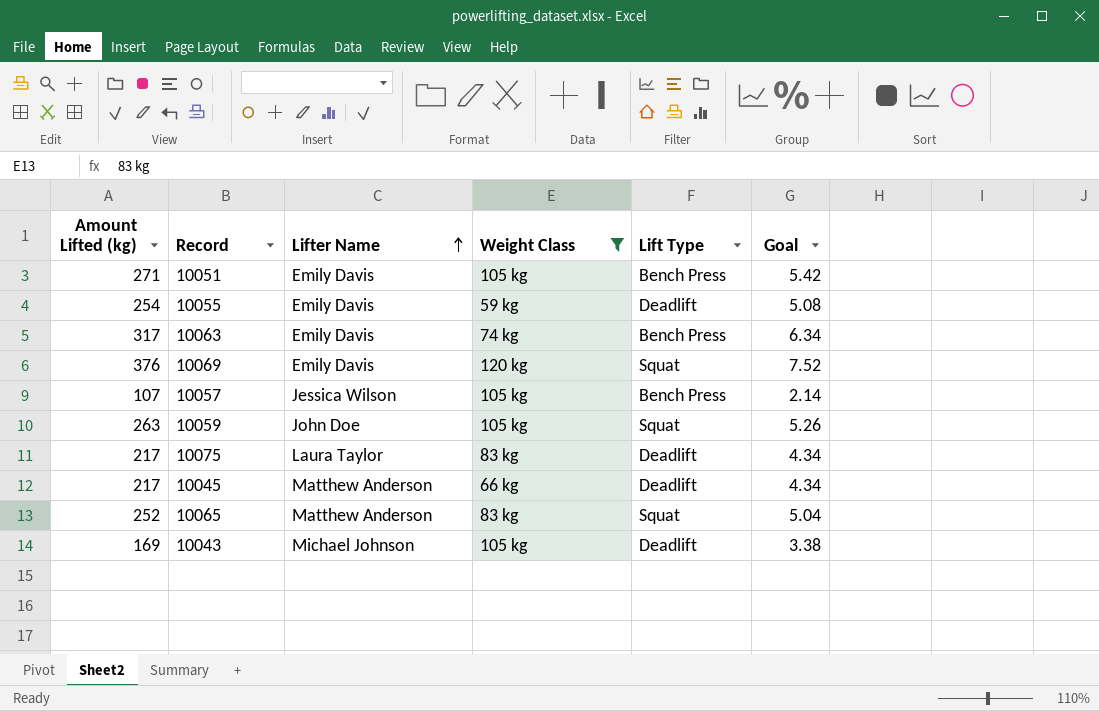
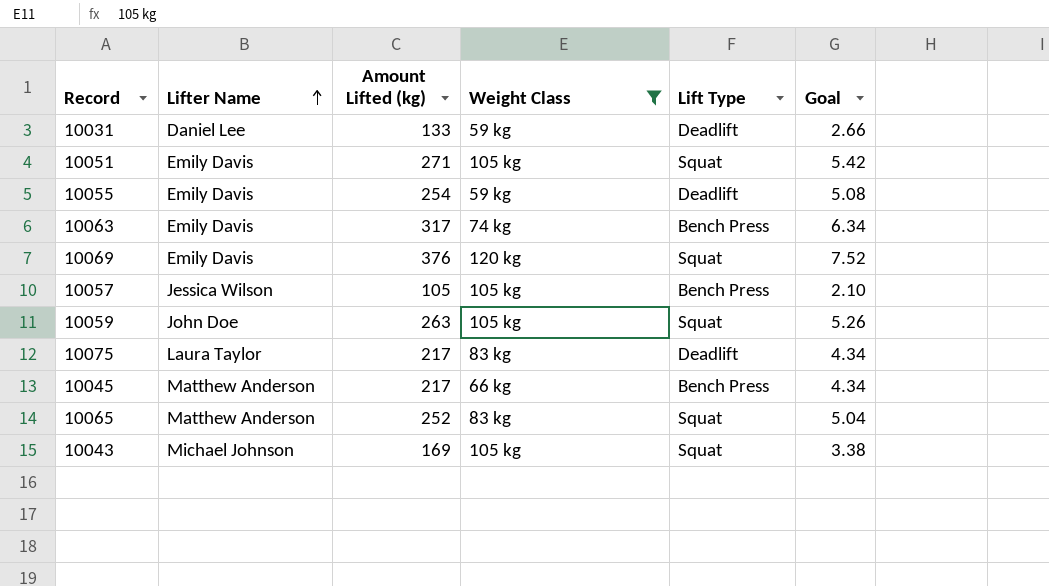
column Amount Lifted (kg) | position: 1 -> 3
row 10031: none -> Daniel Lee | 133 | 59 kg | Deadlift | 2.66
10051 | Lift Type: Bench Press -> Squat
10057 | Amount Lifted (kg): 107 -> 105
10057 | Goal: 2.14 -> 2.10
10045 | Lift Type: Deadlift -> Bench Press
10043 | Lift Type: Deadlift -> Squat

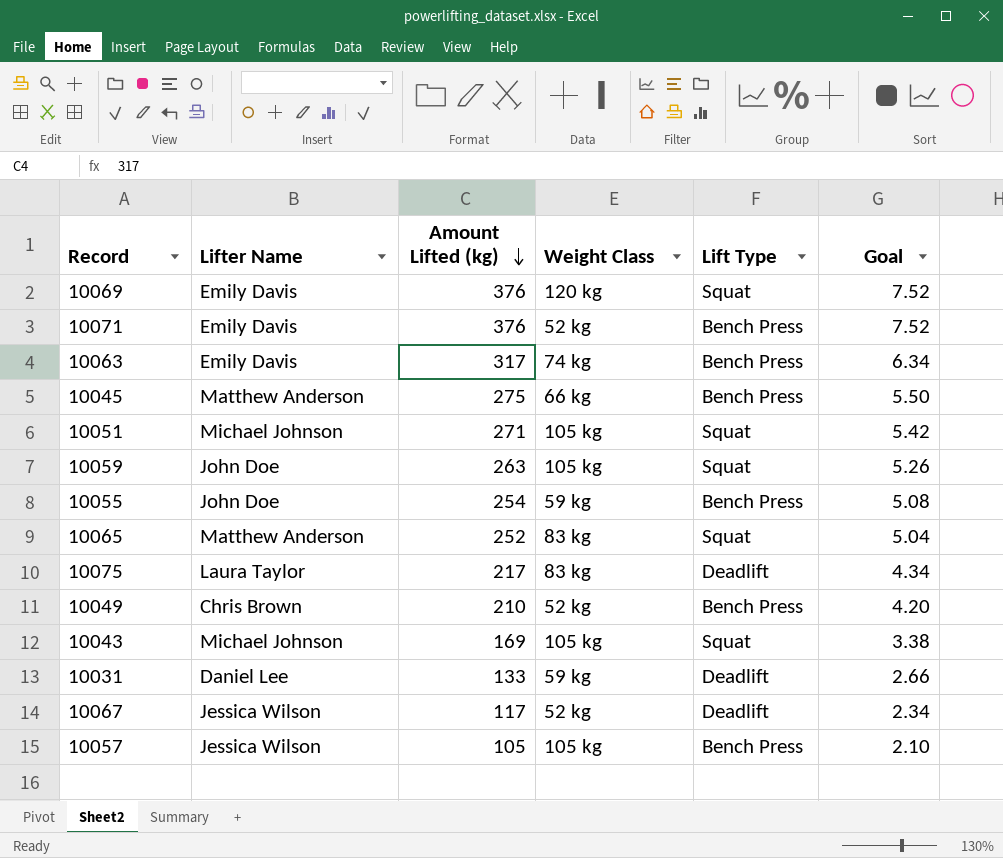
filter: Weight Class != 52 kg -> none
row order: Lifter Name ascending -> Amount Lifted (kg) descending
10045 | Amount Lifted (kg): 217 -> 275
10045 | Goal: 4.34 -> 5.50
10051 | Lifter Name: Emily Davis -> Michael Johnson
10055 | Lifter Name: Emily Davis -> John Doe
10055 | Lift Type: Deadlift -> Bench Press

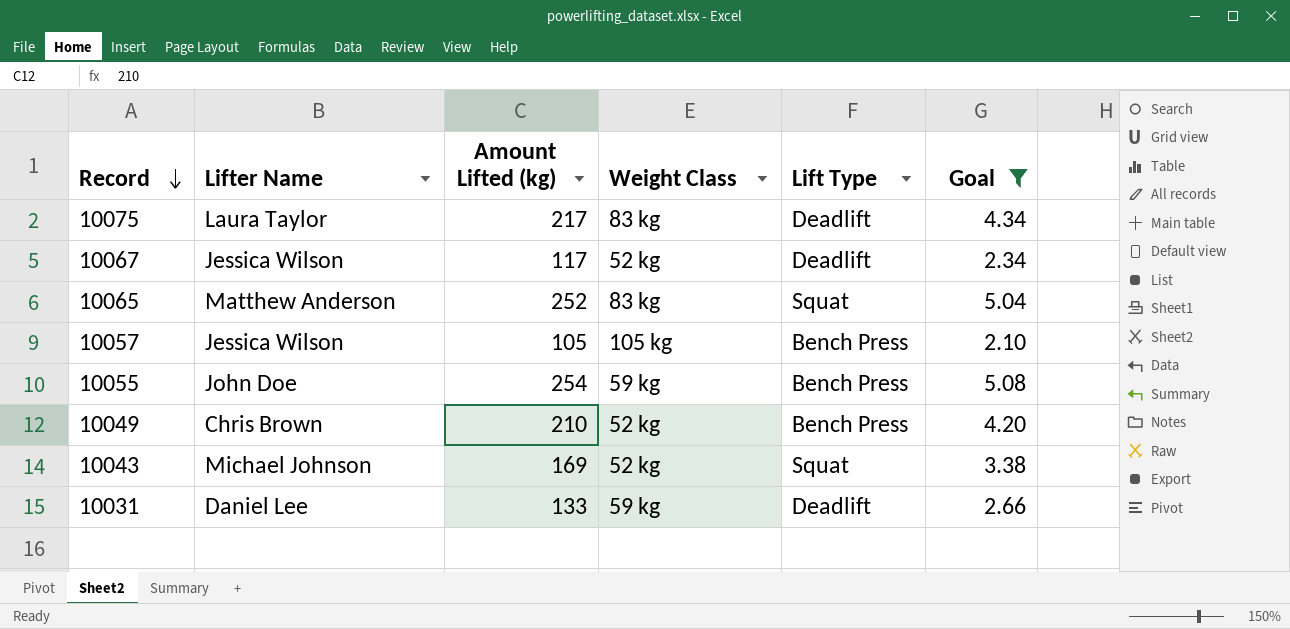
filter: none -> Goal <= 5.08
row order: Amount Lifted (kg) descending -> Record descending
10043 | Weight Class: 105 kg -> 52 kg

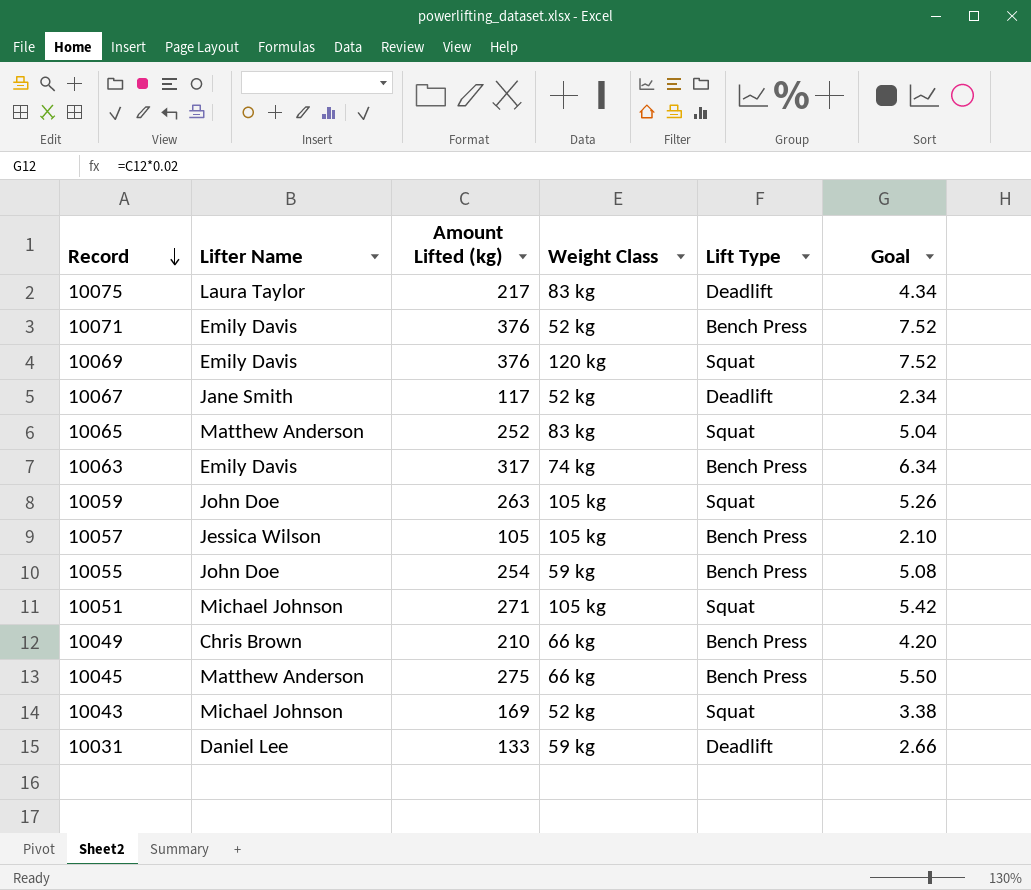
filter: Goal <= 5.08 -> none
10067 | Lifter Name: Jessica Wilson -> Jane Smith
10049 | Weight Class: 52 kg -> 66 kg

